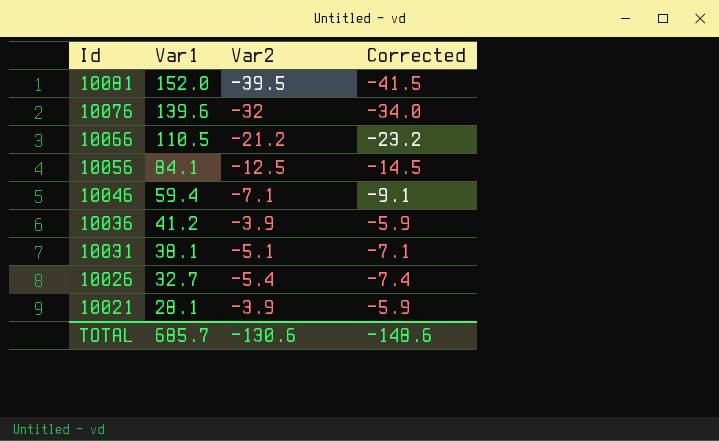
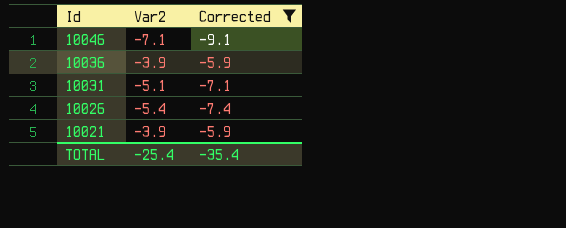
filter: none -> Corrected >= -9.1
column Var1 | position: 2 -> none
TOTAL | Var2: -130.6 -> -25.4
TOTAL | Corrected: -148.6 -> -35.4

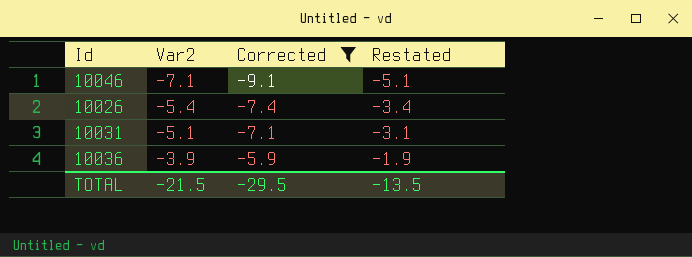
row order: Id descending -> Var2 ascending
column Restated | formula: none -> [Var2] + 2
row 10021: -3.9 | -5.9 -> none
TOTAL | Var2: -25.4 -> -21.5
TOTAL | Corrected: -35.4 -> -29.5

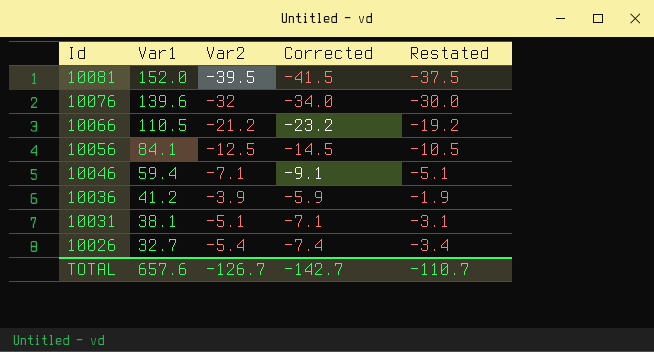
filter: Corrected >= -9.1 -> none
row order: Var2 ascending -> Id descending
column Var1 | position: none -> 2
TOTAL | Var2: -21.5 -> -126.7
TOTAL | Corrected: -29.5 -> -142.7
TOTAL | Restated: -13.5 -> -110.7

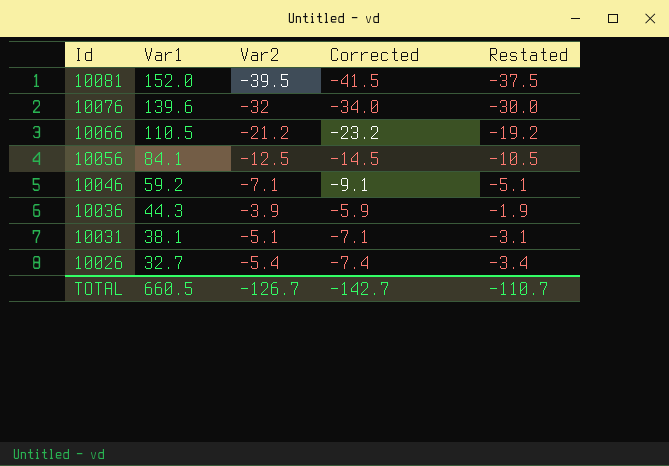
10046 | Var1: 59.4 -> 59.2
10036 | Var1: 41.2 -> 44.3
TOTAL | Var1: 657.6 -> 660.5

